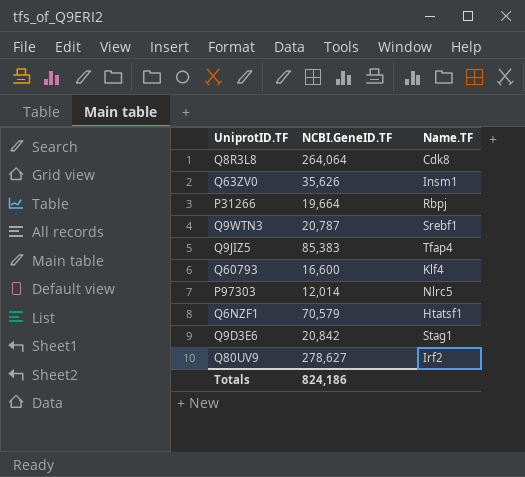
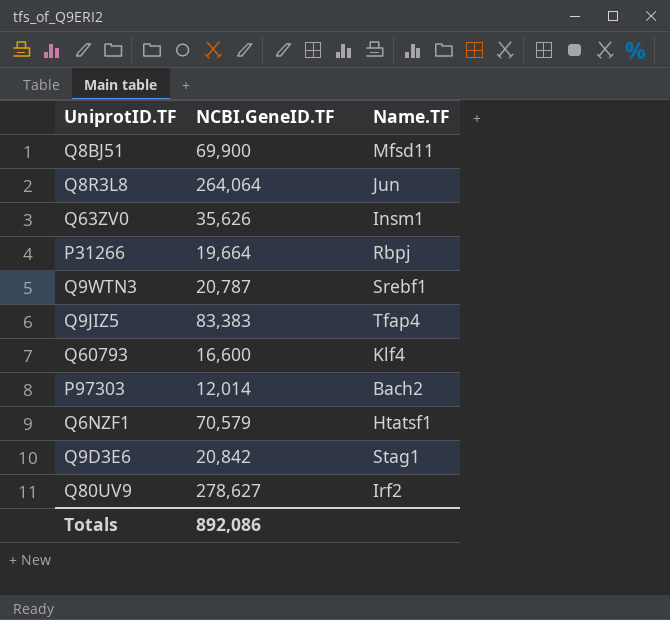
row Q8BJ51: none -> 69,900 | Mfsd11
Q8R3L8 | Name.TF: Cdk8 -> Jun
Q9JIZ5 | NCBI.GeneID.TF: 85,383 -> 83,383
P97303 | Name.TF: Nlrc5 -> Bach2
Totals | NCBI.GeneID.TF: 824,186 -> 892,086

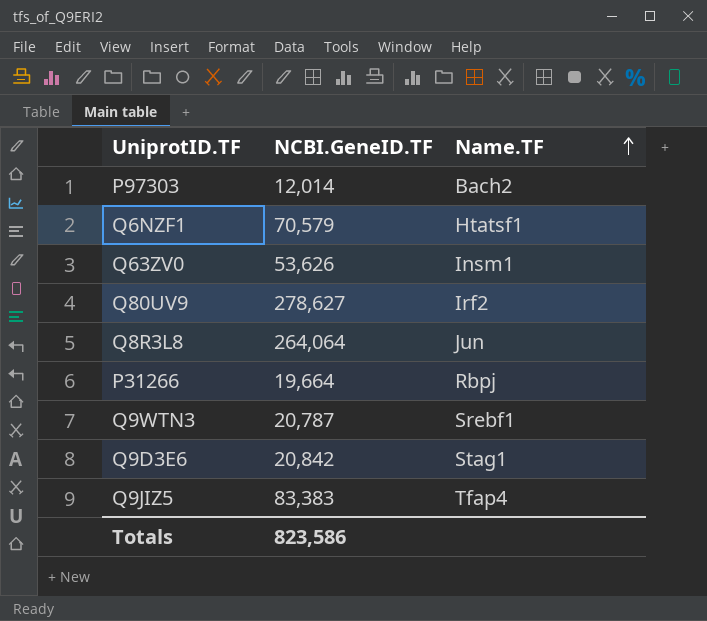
row order: none -> Name.TF ascending
row Q8BJ51: 69,900 | Mfsd11 -> none
row Q60793: 16,600 | Klf4 -> none
Q63ZV0 | NCBI.GeneID.TF: 35,626 -> 53,626
Totals | NCBI.GeneID.TF: 892,086 -> 823,586

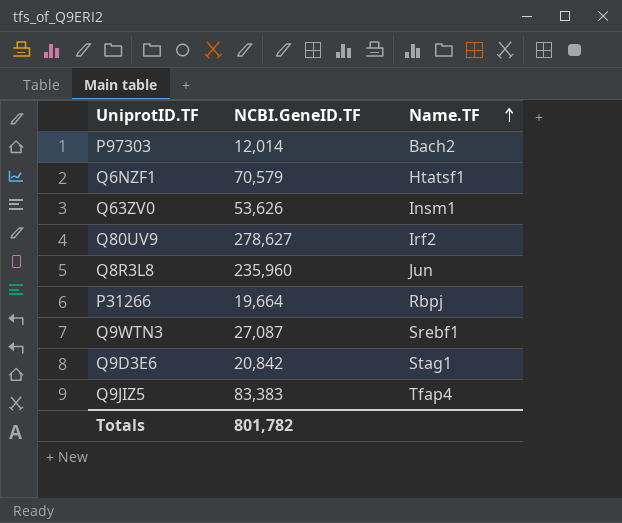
Q8R3L8 | NCBI.GeneID.TF: 264,064 -> 235,960
Q9WTN3 | NCBI.GeneID.TF: 20,787 -> 27,087
Totals | NCBI.GeneID.TF: 823,586 -> 801,782

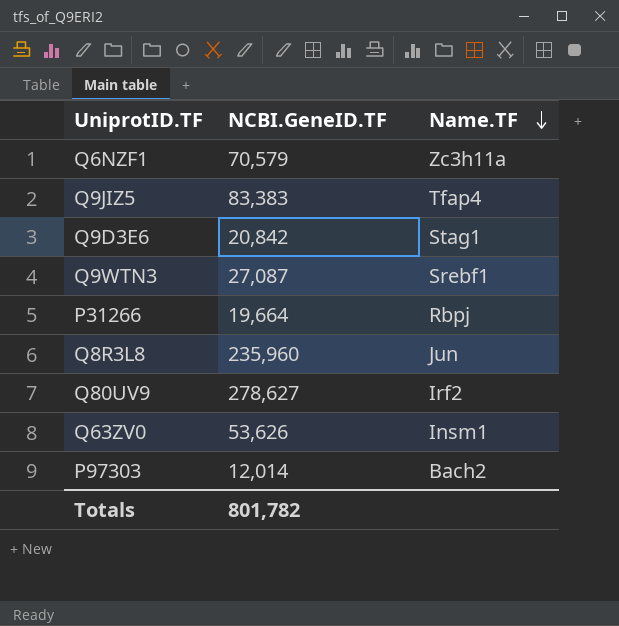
row order: Name.TF ascending -> Name.TF descending
Q6NZF1 | Name.TF: Htatsf1 -> Zc3h11a

